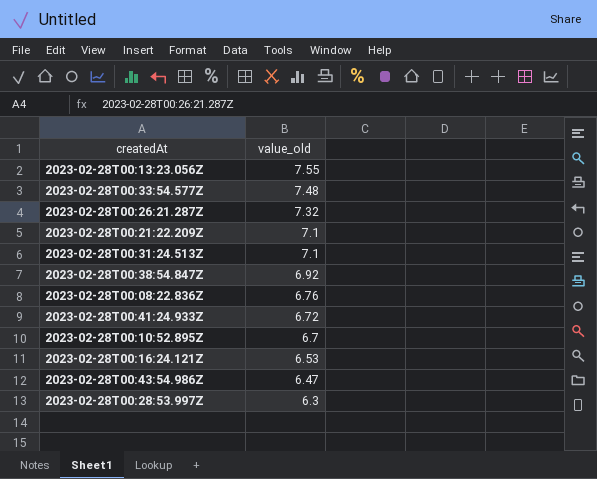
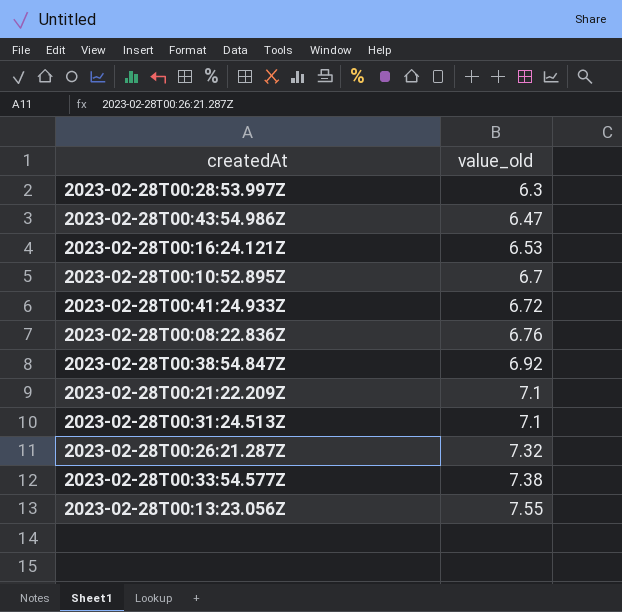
row order: value_old descending -> value_old ascending
2023-02-28T00:33:54.577Z | value_old: 7.48 -> 7.38

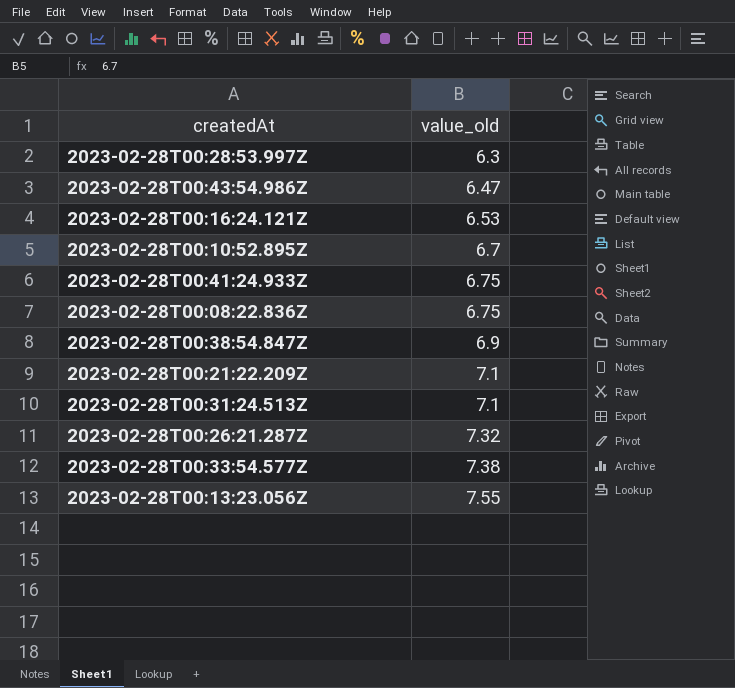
2023-02-28T00:41:24.933Z | value_old: 6.72 -> 6.75
2023-02-28T00:08:22.836Z | value_old: 6.76 -> 6.75
2023-02-28T00:38:54.847Z | value_old: 6.92 -> 6.9

